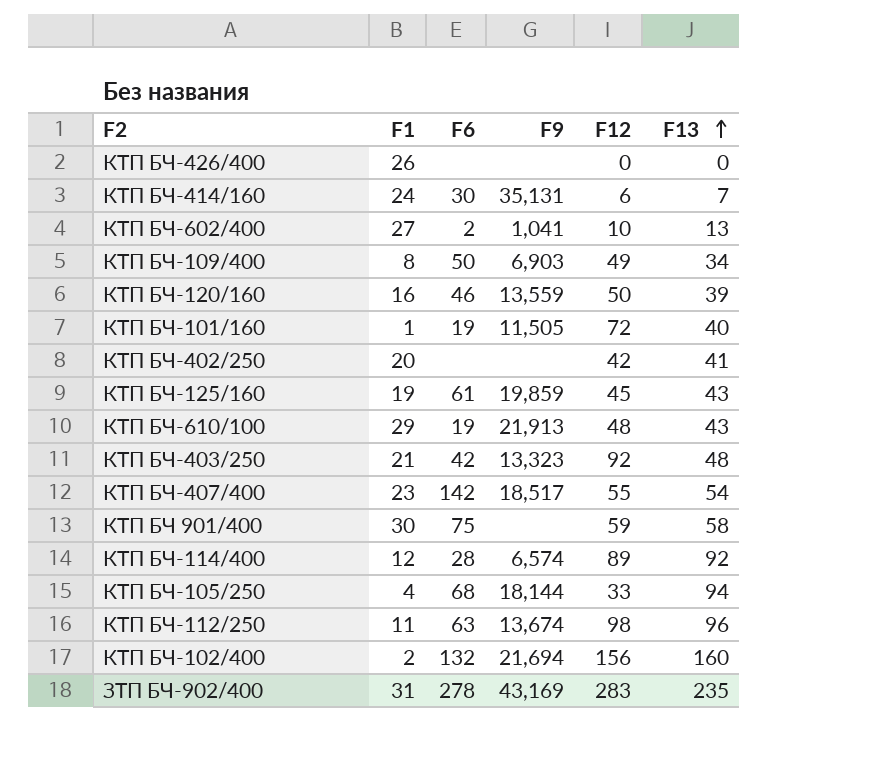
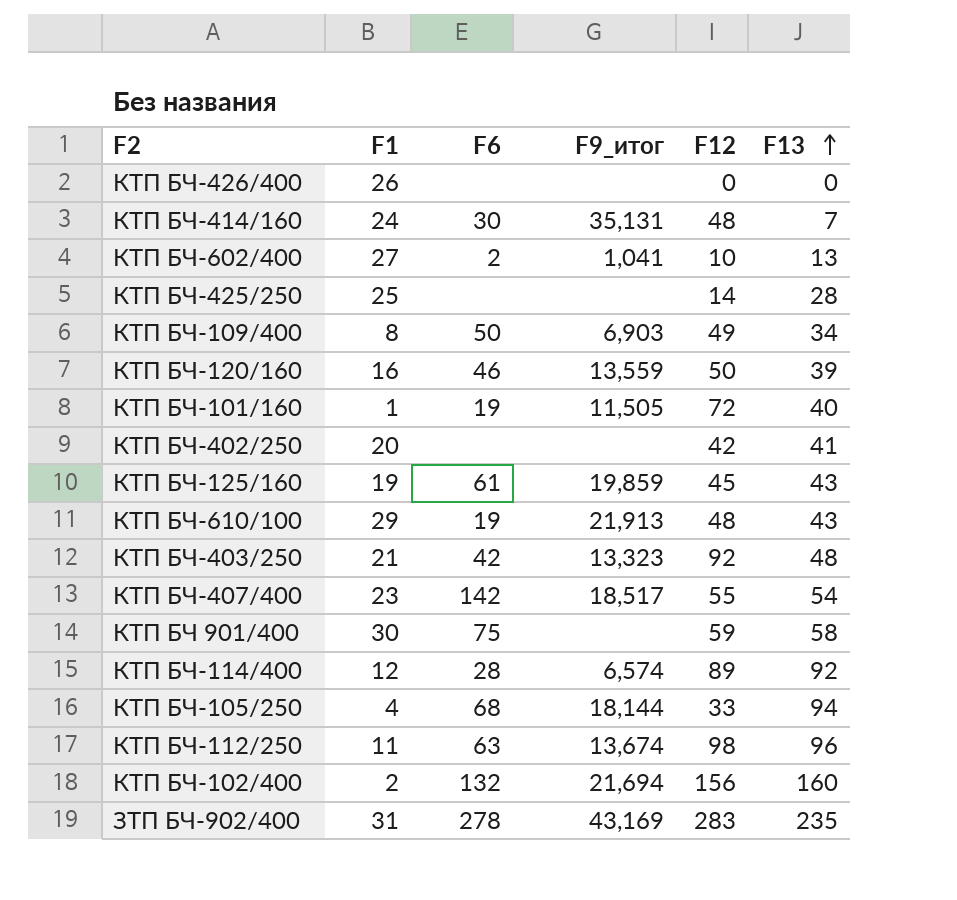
column name: F9 -> F9_итог
КТП БЧ-414/160 | F12: 6 -> 48
row КТП БЧ-425/250: none -> 25 | none | none | 14 | 28

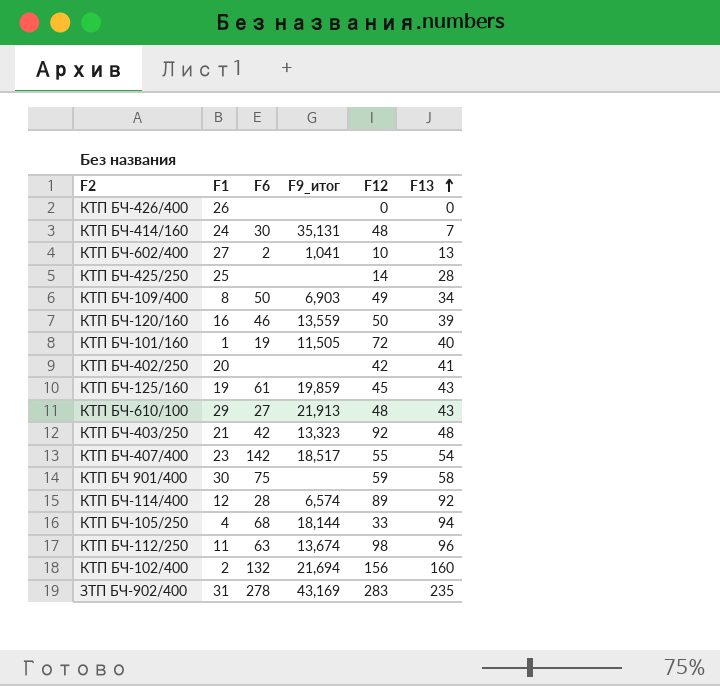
КТП БЧ-610/100 | F6: 19 -> 27

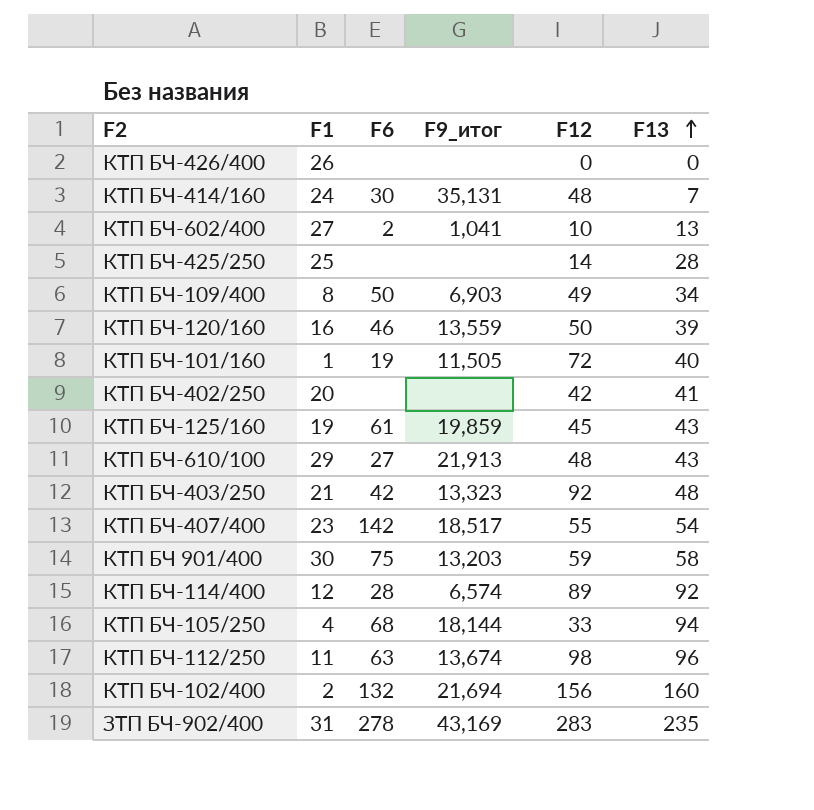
КТП БЧ 901/400 | F9_итог: none -> 13,203

